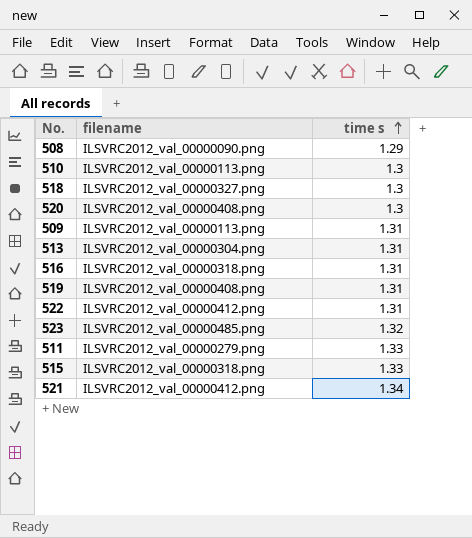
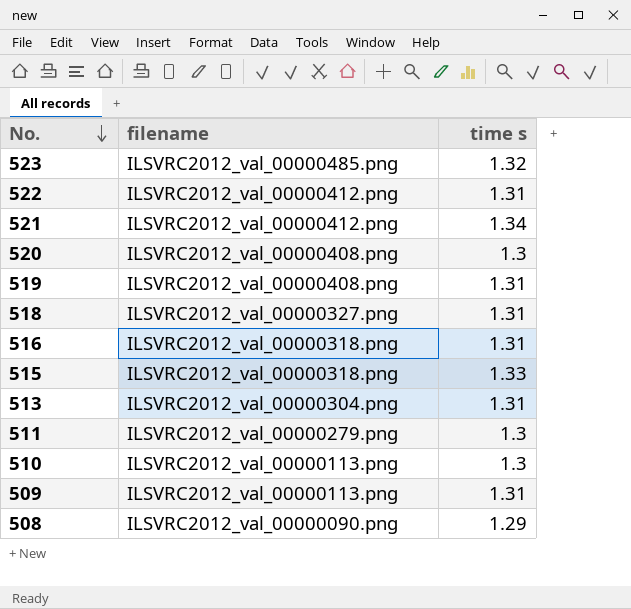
row order: time s ascending -> No. descending
518 | time s: 1.3 -> 1.31
511 | time s: 1.33 -> 1.3

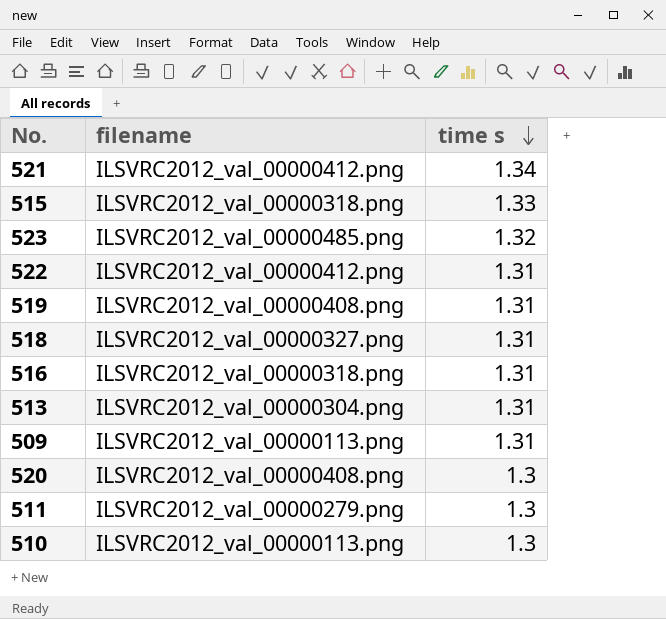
row order: No. descending -> time s descending
row 508: ILSVRC2012_val_00000090.png | 1.29 -> none

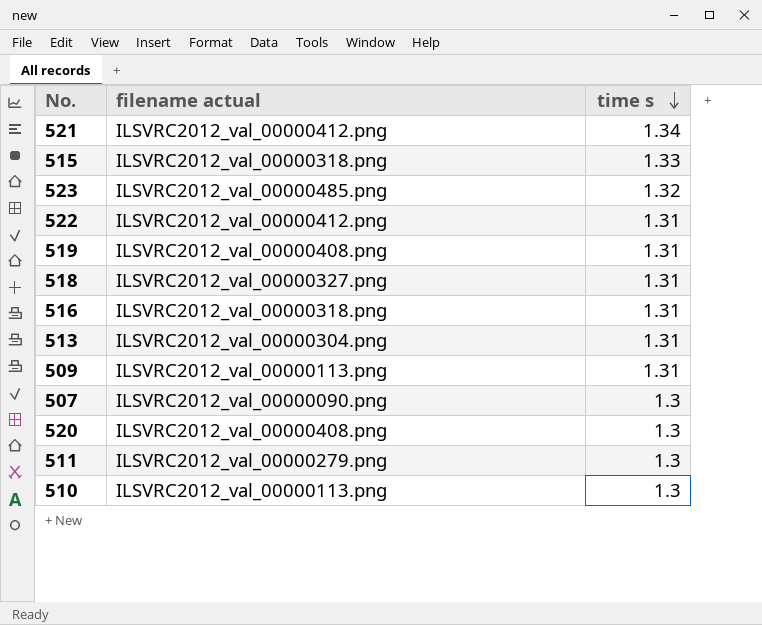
column name: filename -> filename actual
row 507: none -> ILSVRC2012_val_00000090.png | 1.3

